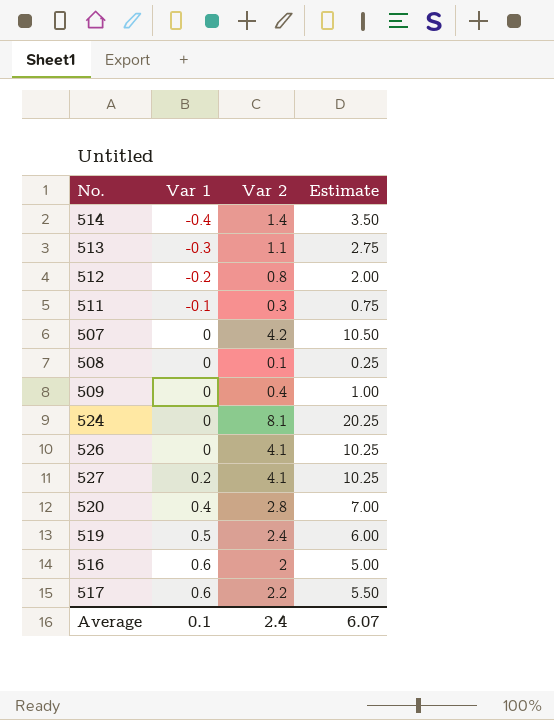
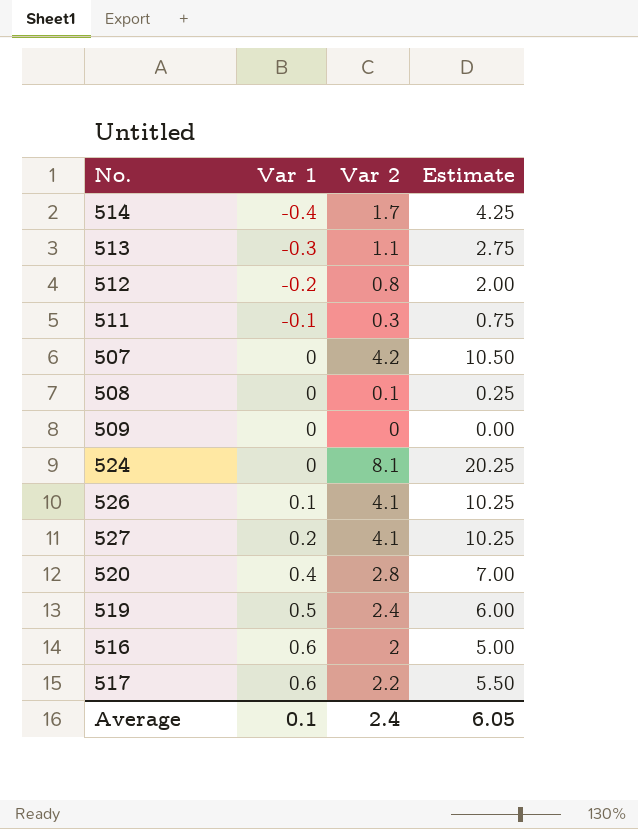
514 | Var 2: 1.4 -> 1.7
514 | Estimate: 3.50 -> 4.25
509 | Var 2: 0.4 -> 0
509 | Estimate: 1.00 -> 0.00
526 | Var 1: 0 -> 0.1
Average | Estimate: 6.07 -> 6.05

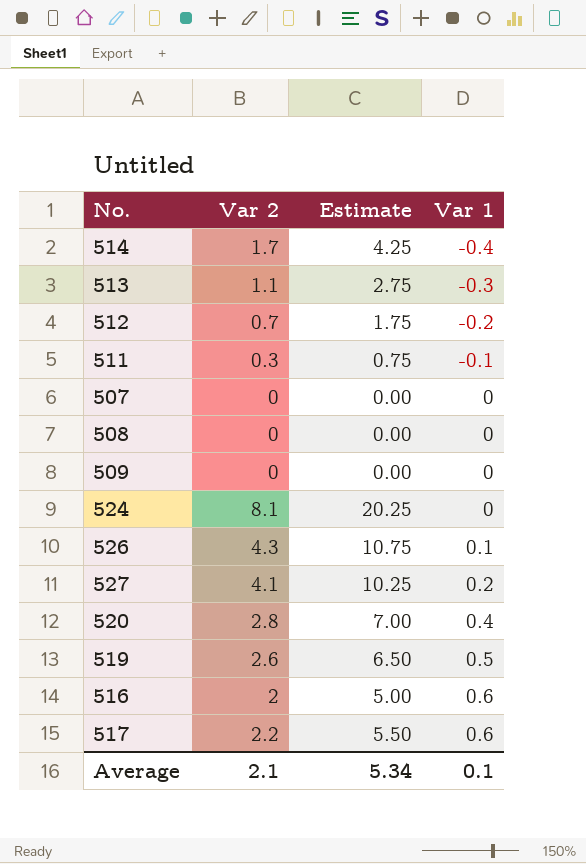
column Var 1 | position: 2 -> 4
512 | Var 2: 0.8 -> 0.7
512 | Estimate: 2.00 -> 1.75
507 | Var 2: 4.2 -> 0
507 | Estimate: 10.50 -> 0.00
508 | Var 2: 0.1 -> 0
508 | Estimate: 0.25 -> 0.00
526 | Var 2: 4.1 -> 4.3
526 | Estimate: 10.25 -> 10.75
519 | Var 2: 2.4 -> 2.6
519 | Estimate: 6.00 -> 6.50
Average | Var 2: 2.4 -> 2.1
Average | Estimate: 6.05 -> 5.34

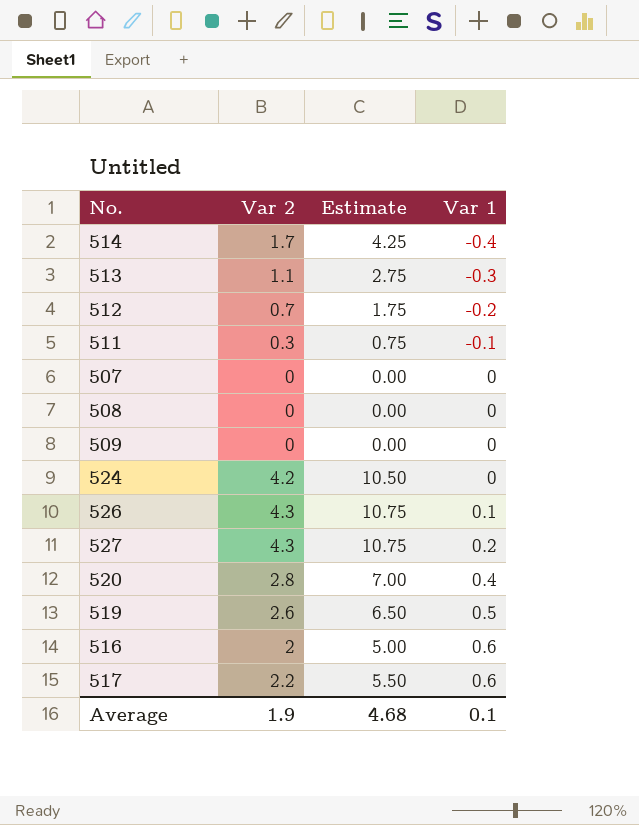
524 | Var 2: 8.1 -> 4.2
524 | Estimate: 20.25 -> 10.50
527 | Var 2: 4.1 -> 4.3
527 | Estimate: 10.25 -> 10.75
Average | Var 2: 2.1 -> 1.9
Average | Estimate: 5.34 -> 4.68

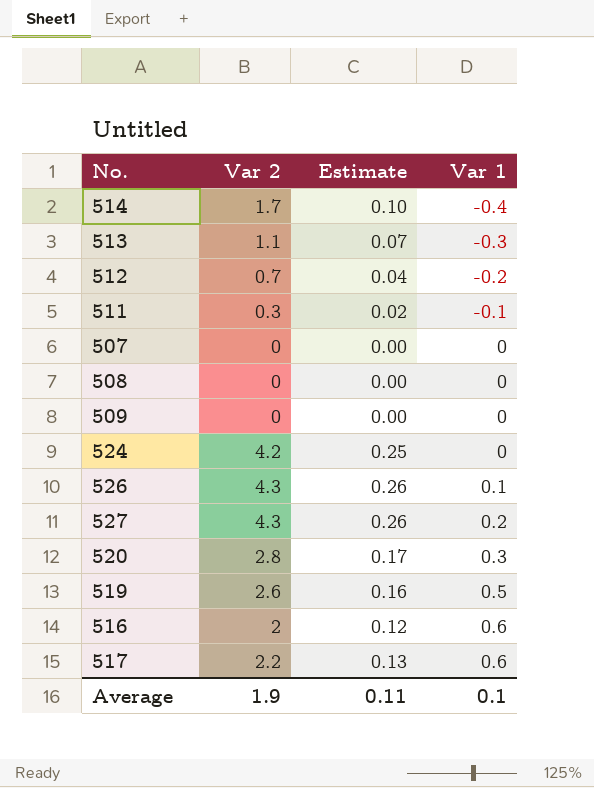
column Estimate | formula: [Var 2] * 2.5 -> [Var 2] * 0.06
520 | Var 1: 0.4 -> 0.3
Average | Estimate: 4.68 -> 0.11

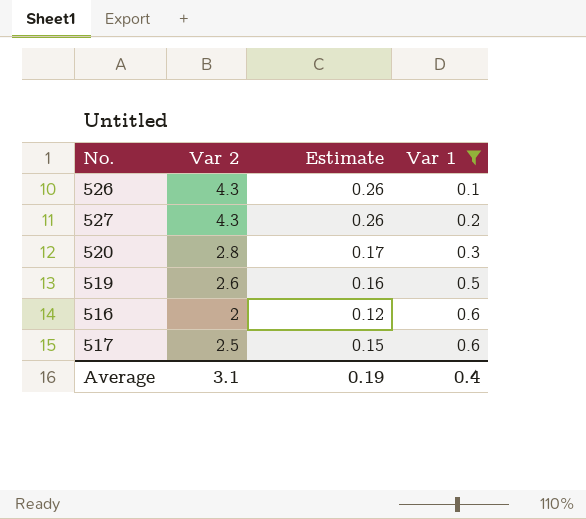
filter: none -> Var 1 >= 0.1
517 | Var 2: 2.2 -> 2.5
517 | Estimate: 0.13 -> 0.15
Average | Var 2: 1.9 -> 3.1
Average | Estimate: 0.11 -> 0.19
Average | Var 1: 0.1 -> 0.4

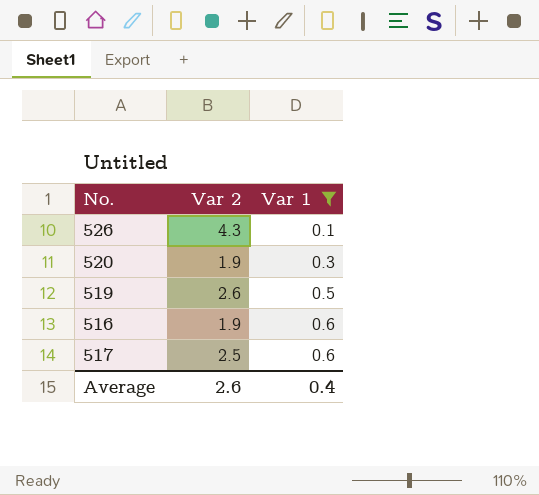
column Estimate | formula: [Var 2] * 0.06 -> none
row 527: 4.3 | 0.26 | 0.2 -> none
520 | Var 2: 2.8 -> 1.9
516 | Var 2: 2 -> 1.9
Average | Var 2: 3.1 -> 2.6

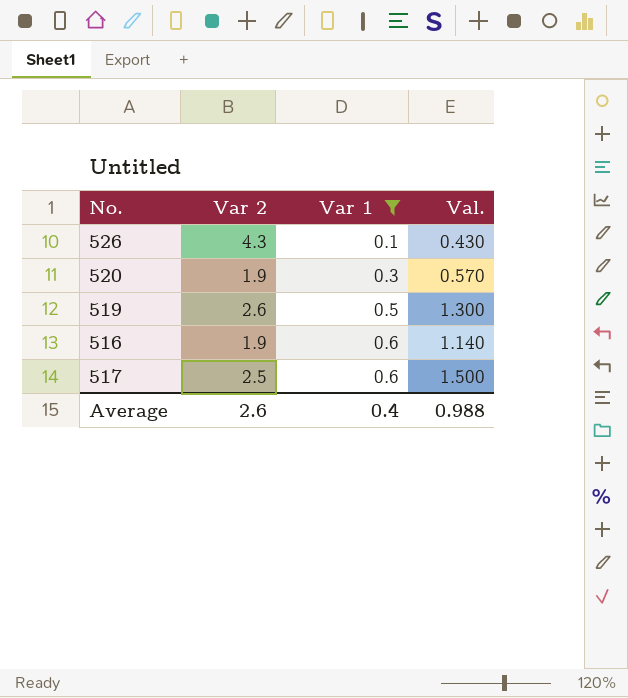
column Val. | formula: none -> [Var 2] * [Var 1]

